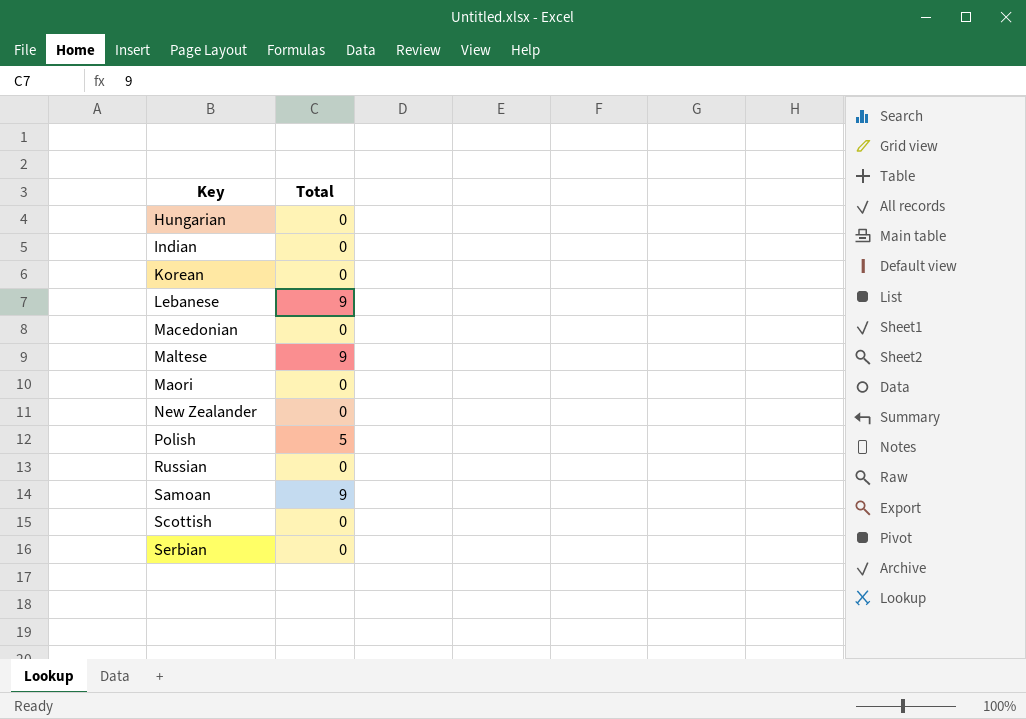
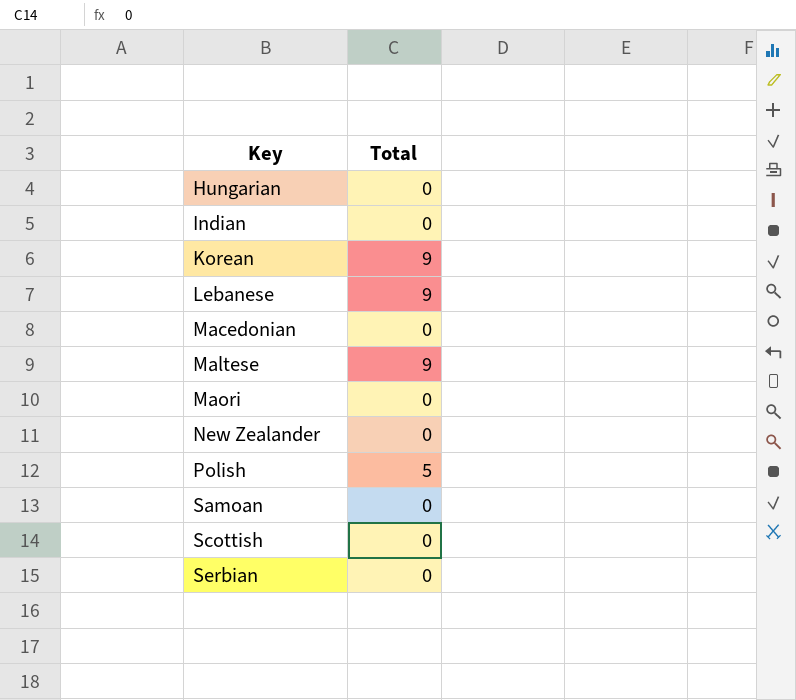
row Russian: 0 -> none
Korean | Total: 0 -> 9
Samoan | Total: 9 -> 0

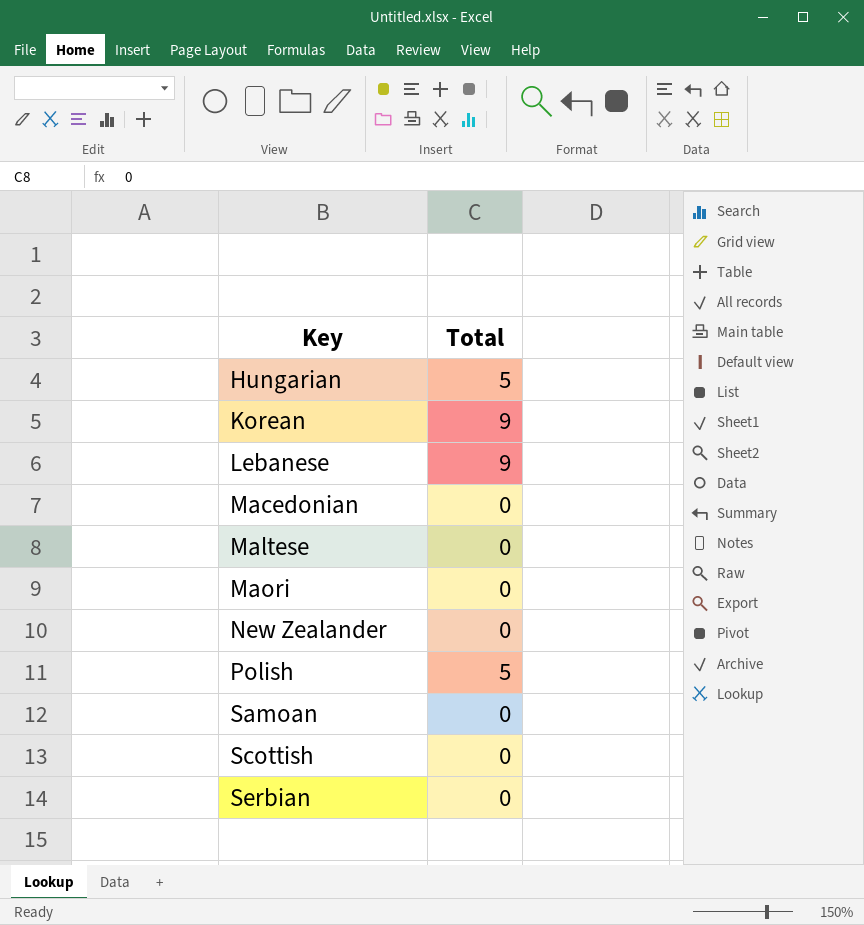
row Indian: 0 -> none
Hungarian | Total: 0 -> 5
Maltese | Total: 9 -> 0

